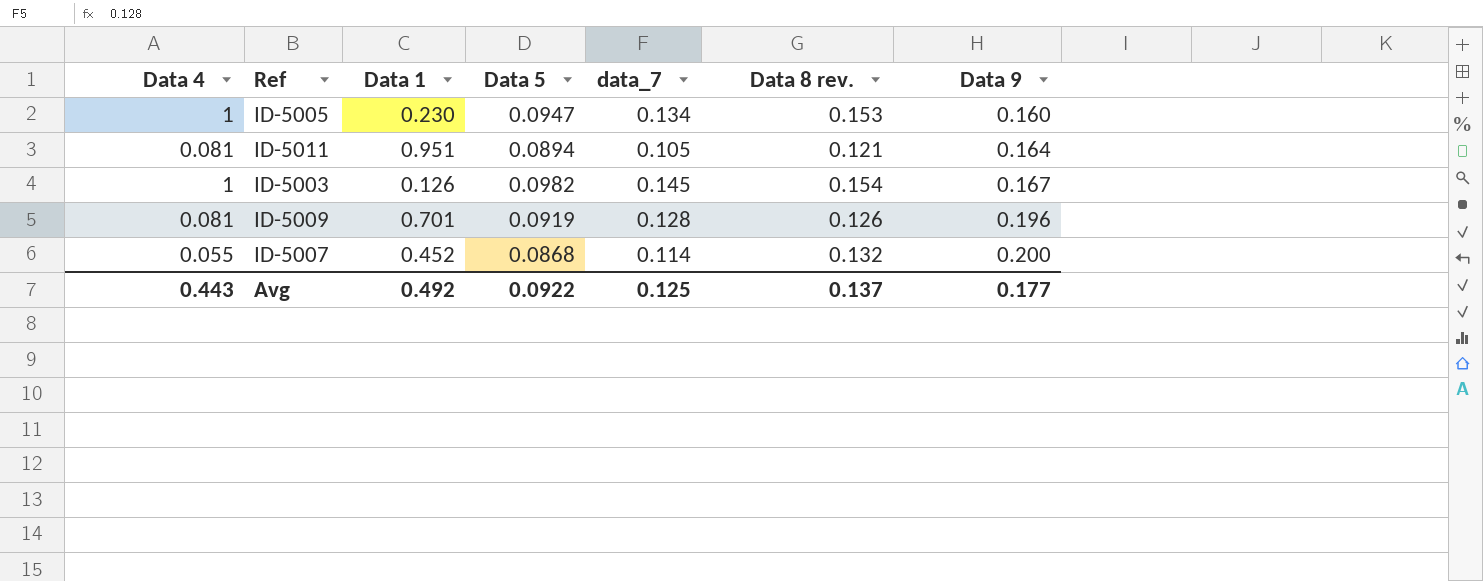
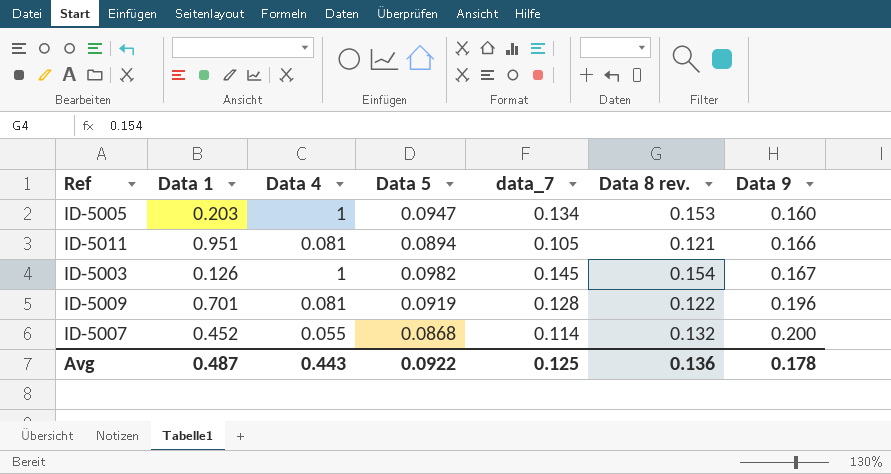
column Data 4 | position: 1 -> 3
ID-5005 | Data 1: 0.230 -> 0.203
ID-5011 | Data 9: 0.164 -> 0.166
ID-5009 | Data 8 rev.: 0.126 -> 0.122
Avg | Data 1: 0.492 -> 0.487
Avg | Data 8 rev.: 0.137 -> 0.136
Avg | Data 9: 0.177 -> 0.178

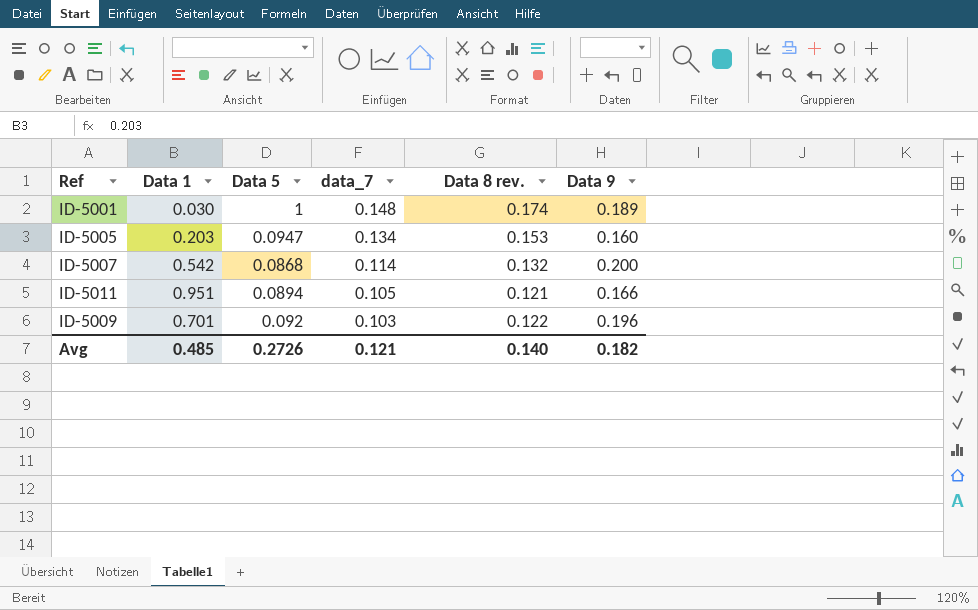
row order: Data 9 ascending -> data_7 descending
column Data 4 | position: 3 -> none
row ID-5003: 0.126 | 1 | 0.0982 | 0.145 | 0.154 | 0.167 -> none
row ID-5001: none -> 0.030 | 1 | 0.148 | 0.174 | 0.189
ID-5007 | Data 1: 0.452 -> 0.542
ID-5009 | Data 5: 0.0919 -> 0.092
ID-5009 | data_7: 0.128 -> 0.103
Avg | Data 1: 0.487 -> 0.485
Avg | Data 5: 0.0922 -> 0.2726
Avg | data_7: 0.125 -> 0.121
Avg | Data 8 rev.: 0.136 -> 0.140
Avg | Data 9: 0.178 -> 0.182

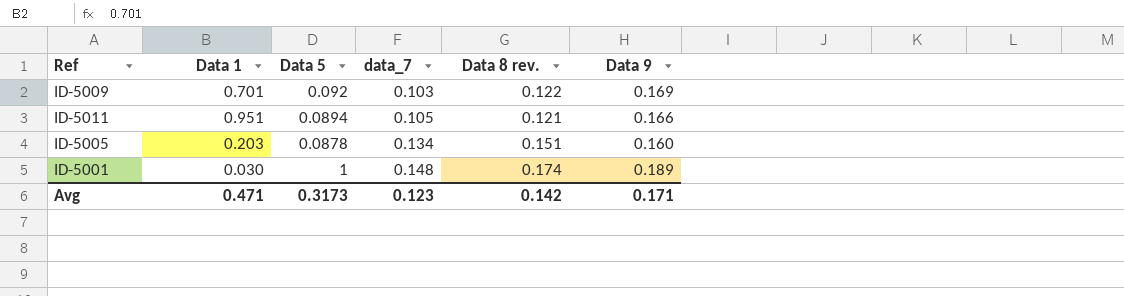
row order: data_7 descending -> data_7 ascending
row ID-5007: 0.542 | 0.0868 | 0.114 | 0.132 | 0.200 -> none
ID-5009 | Data 9: 0.196 -> 0.169
ID-5005 | Data 5: 0.0947 -> 0.0878
ID-5005 | Data 8 rev.: 0.153 -> 0.151
Avg | Data 1: 0.485 -> 0.471
Avg | Data 5: 0.2726 -> 0.3173
Avg | data_7: 0.121 -> 0.123
Avg | Data 8 rev.: 0.140 -> 0.142
Avg | Data 9: 0.182 -> 0.171

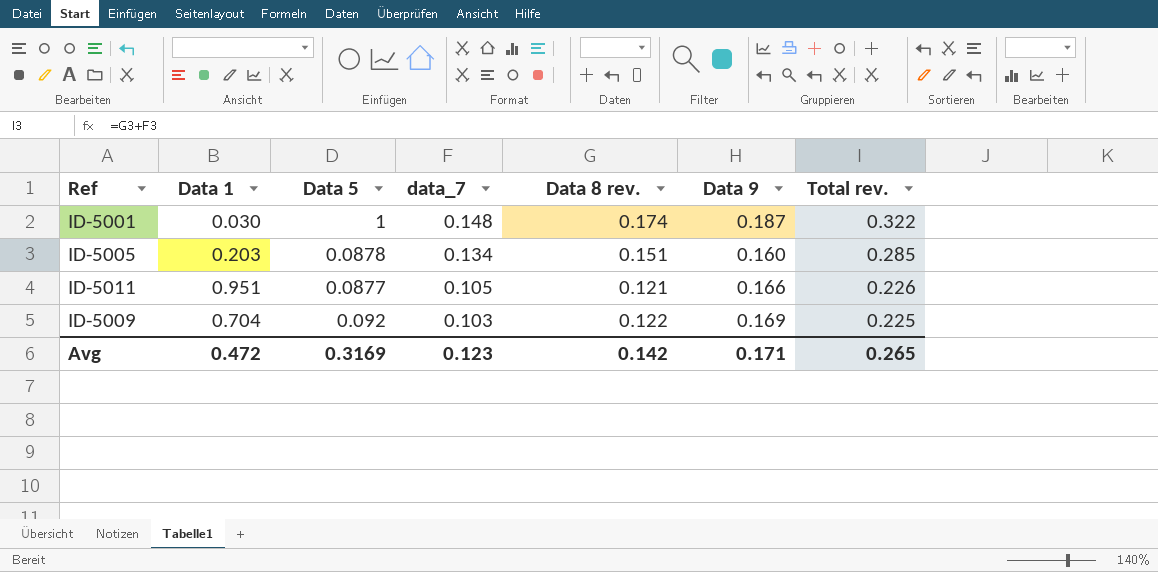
row order: data_7 ascending -> data_7 descending
column Total rev. | formula: none -> [data_7] + [Data 8 rev.]
ID-5001 | Data 9: 0.189 -> 0.187
ID-5011 | Data 5: 0.0894 -> 0.0877
ID-5009 | Data 1: 0.701 -> 0.704
Avg | Data 1: 0.471 -> 0.472
Avg | Data 5: 0.3173 -> 0.3169

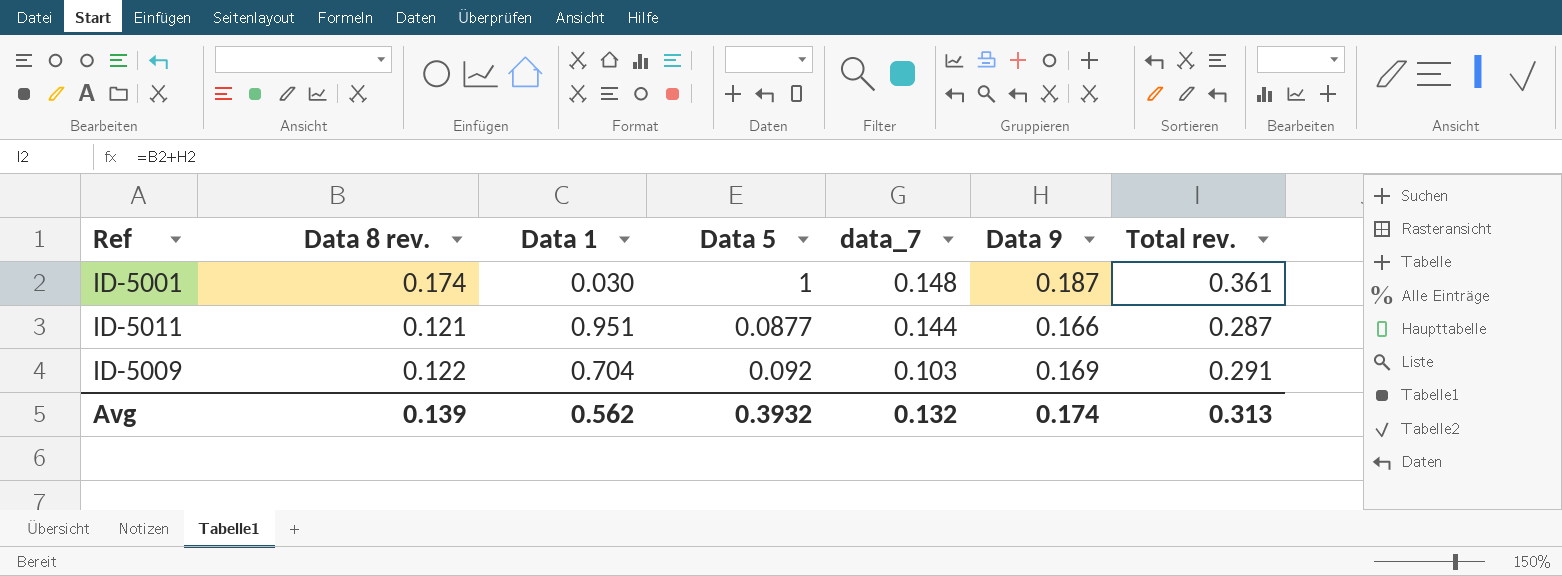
column Data 8 rev. | position: 5 -> 2
column Total rev. | formula: [data_7] + [Data 8 rev.] -> [Data 8 rev.] + [Data 9]
row ID-5005: 0.203 | 0.0878 | 0.134 | 0.151 | 0.160 | 0.285 -> none
ID-5011 | data_7: 0.105 -> 0.144
Avg | Data 8 rev.: 0.142 -> 0.139
Avg | Data 1: 0.472 -> 0.562
Avg | Data 5: 0.3169 -> 0.3932
Avg | data_7: 0.123 -> 0.132
Avg | Data 9: 0.171 -> 0.174
Avg | Total rev.: 0.265 -> 0.313

